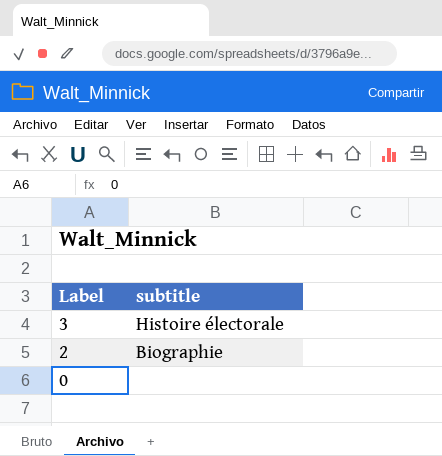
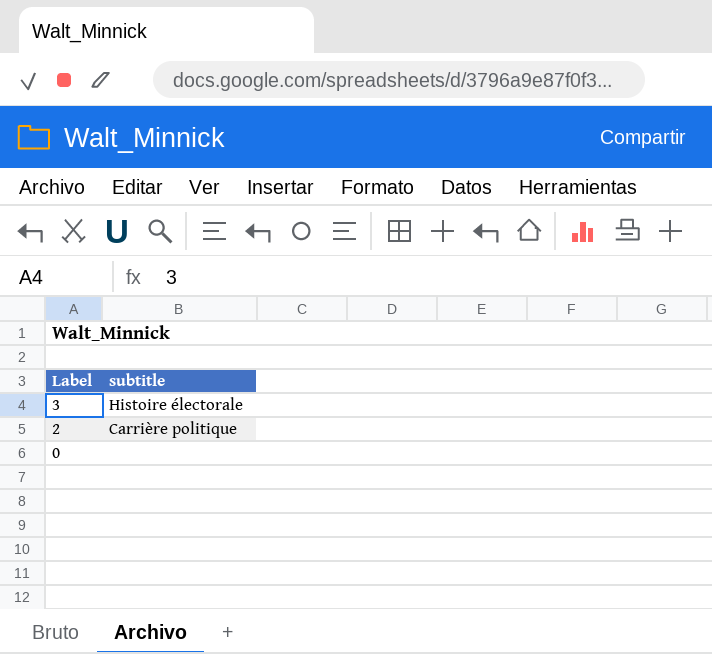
2 | subtitle: Biographie -> Carrière politique

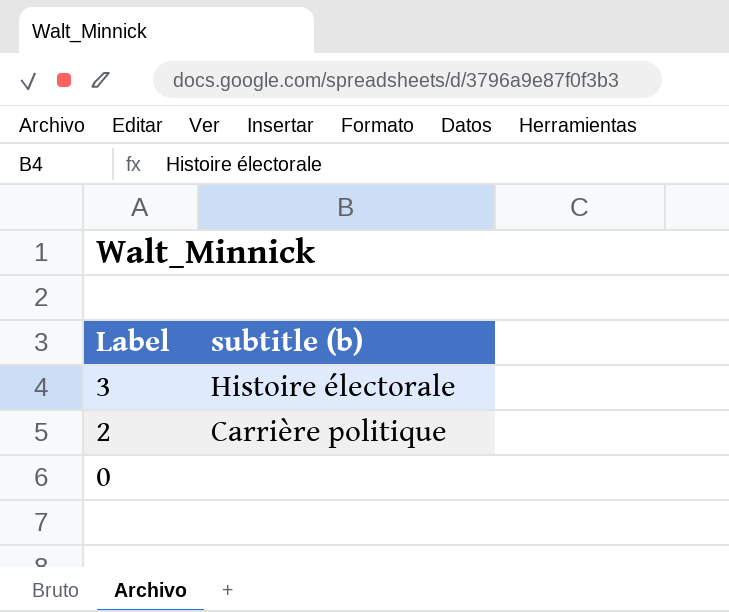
column name: subtitle -> subtitle (b)

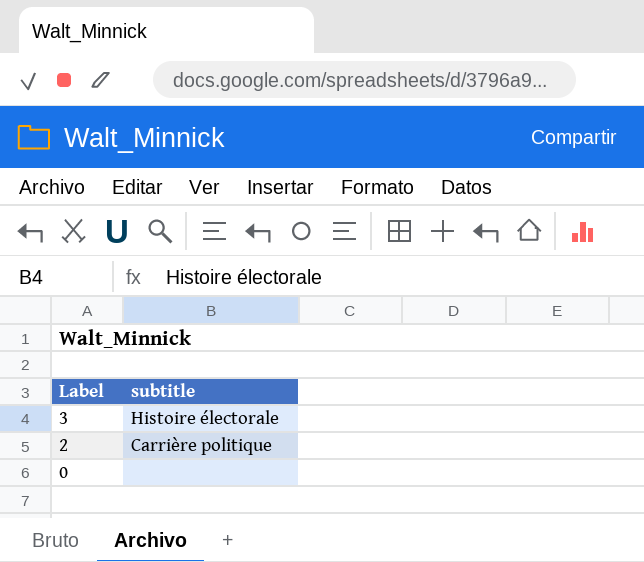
column name: subtitle (b) -> subtitle

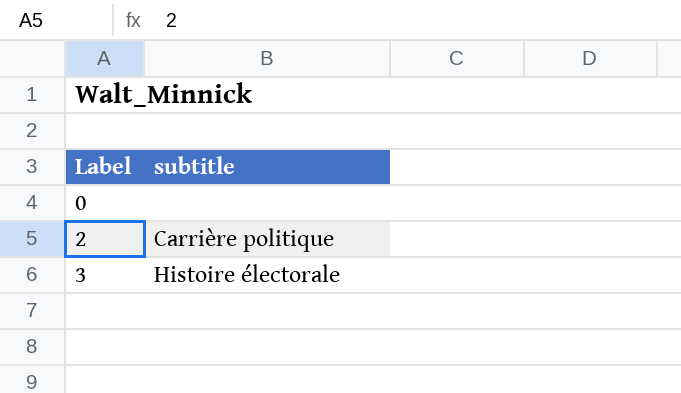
row order: Label descending -> Label ascending

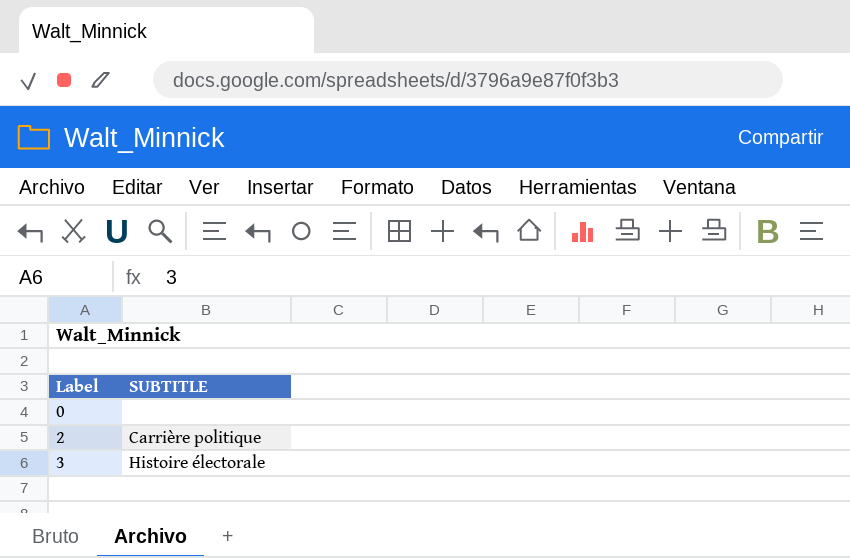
column name: subtitle -> SUBTITLE

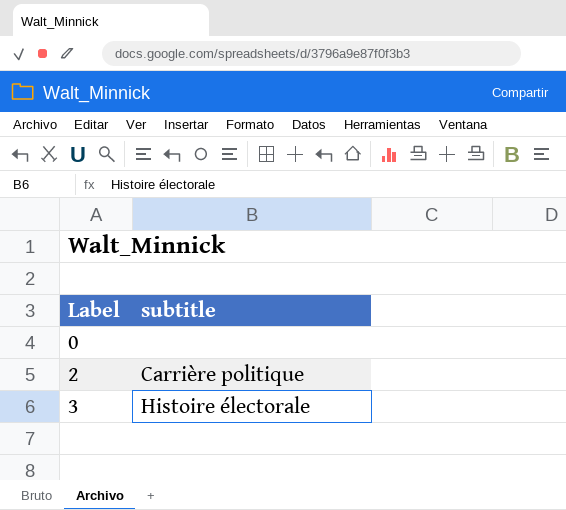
column name: SUBTITLE -> subtitle

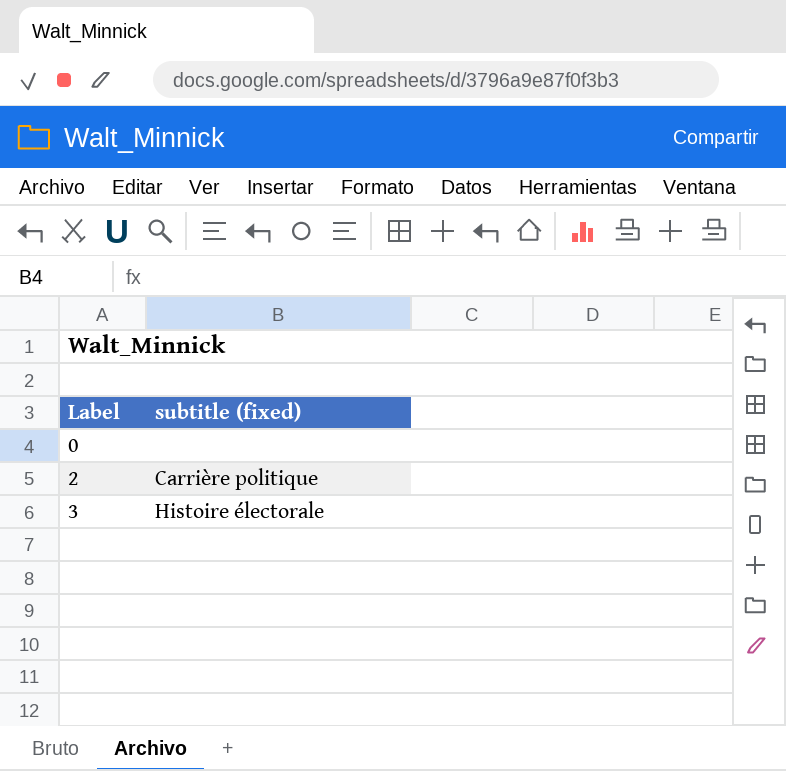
column name: subtitle -> subtitle (fixed)

